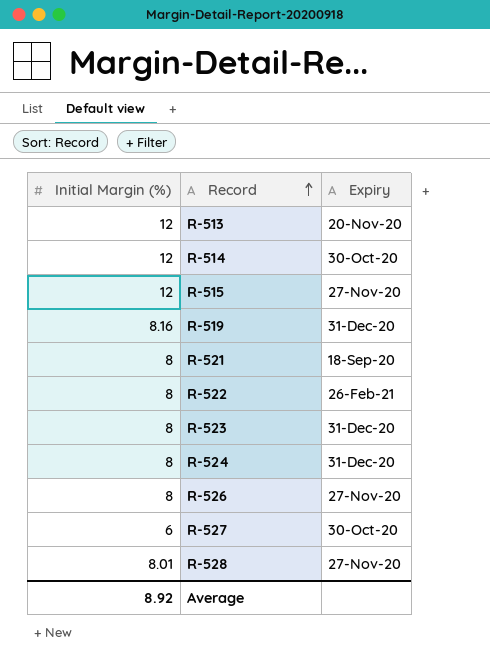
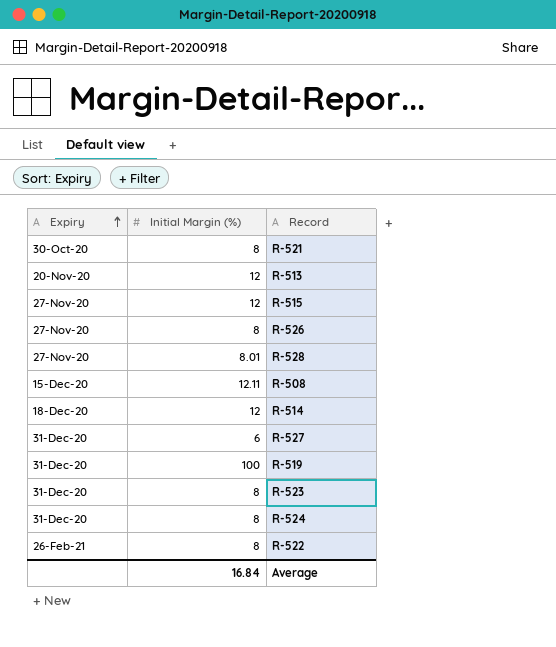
row order: Record ascending -> Expiry ascending
column Expiry | position: 3 -> 1
R-521 | Expiry: 18-Sep-20 -> 30-Oct-20
row R-508: none -> 15-Dec-20 | 12.11
R-514 | Expiry: 30-Oct-20 -> 18-Dec-20
R-527 | Expiry: 30-Oct-20 -> 31-Dec-20
R-519 | Initial Margin (%): 8.16 -> 100
Average | Initial Margin (%): 8.92 -> 16.84

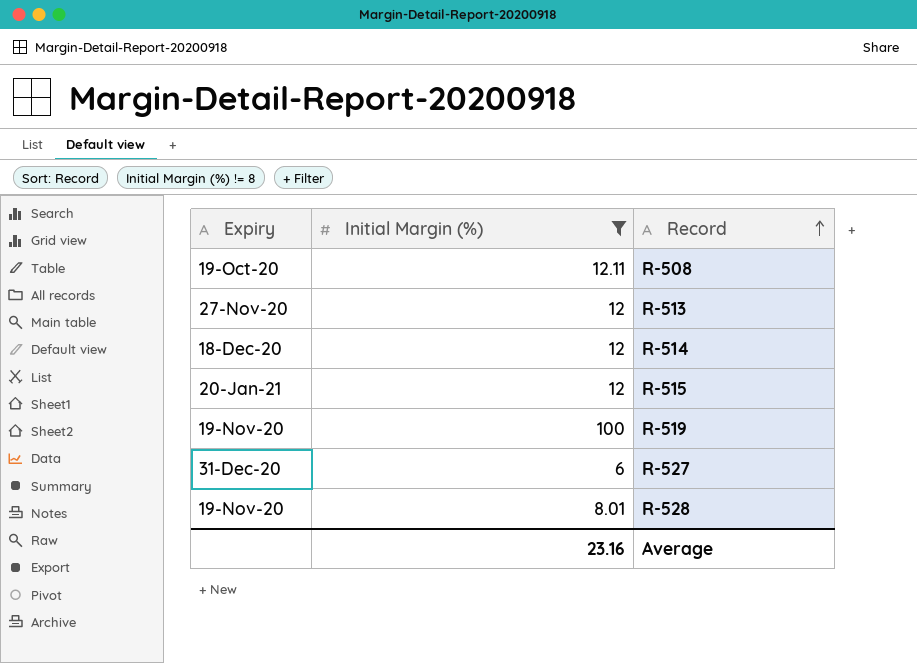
filter: none -> Initial Margin (%) != 8
row order: Expiry ascending -> Record ascending
R-508 | Expiry: 15-Dec-20 -> 19-Oct-20
R-513 | Expiry: 20-Nov-20 -> 27-Nov-20
R-515 | Expiry: 27-Nov-20 -> 20-Jan-21
R-519 | Expiry: 31-Dec-20 -> 19-Nov-20
R-528 | Expiry: 27-Nov-20 -> 19-Nov-20
Average | Initial Margin (%): 16.84 -> 23.16

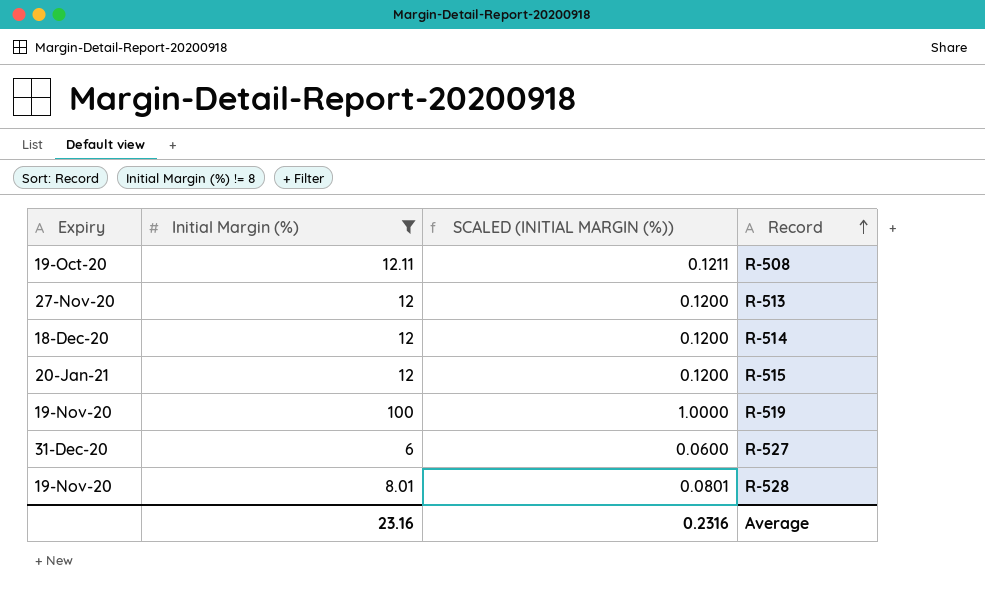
column SCALED (INITIAL MARGIN (%)) | formula: none -> [Initial Margin (%)] * 0.01

